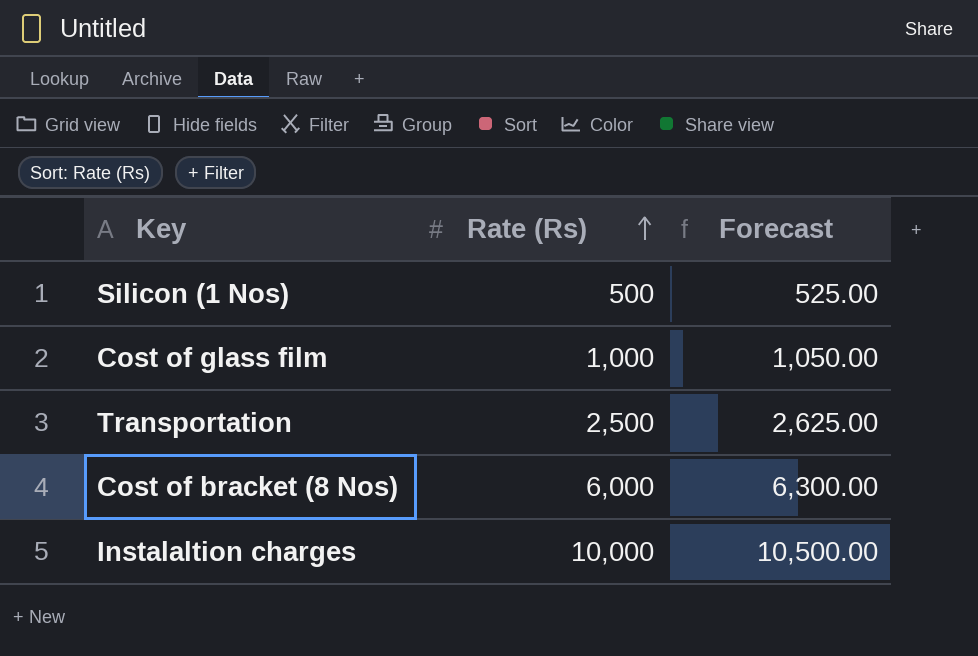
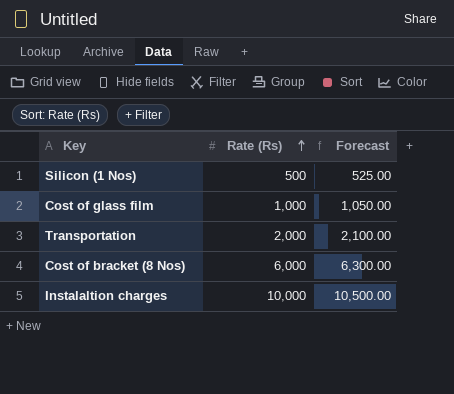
Transportation | Rate (Rs): 2,500 -> 2,000
Transportation | Forecast: 2,625.00 -> 2,100.00

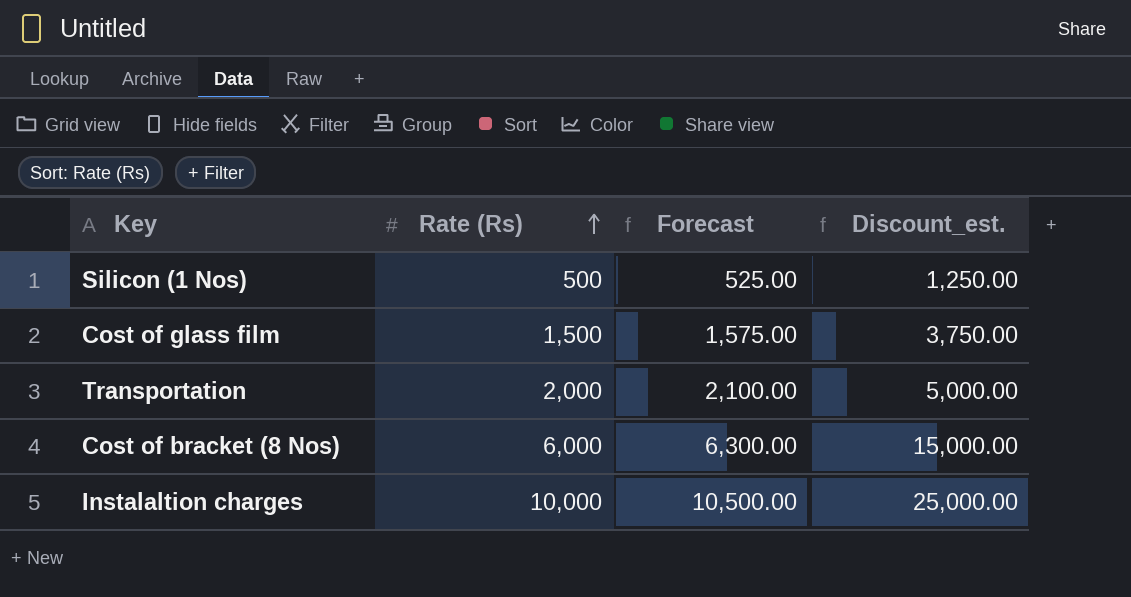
column Discount_est. | formula: none -> [Rate (Rs)] * 2.5
Cost of glass film | Rate (Rs): 1,000 -> 1,500
Cost of glass film | Forecast: 1,050.00 -> 1,575.00

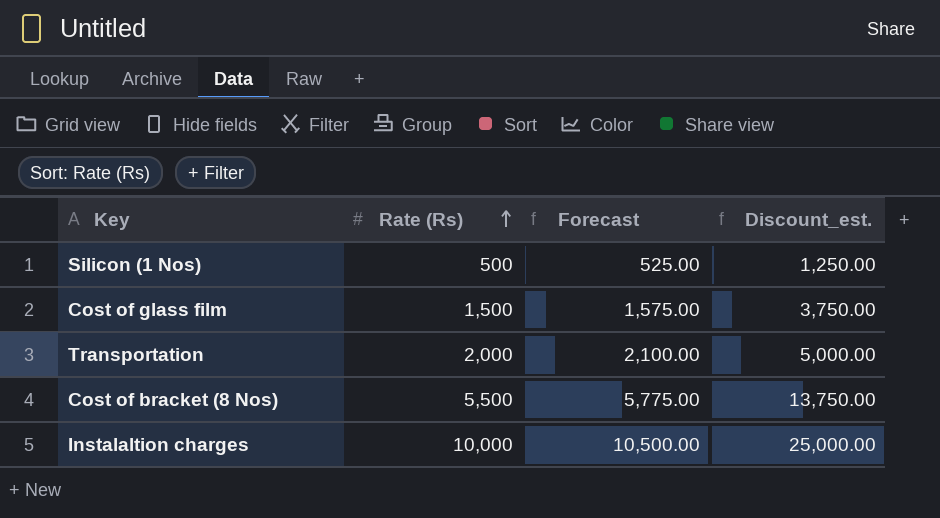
Cost of bracket (8 Nos) | Rate (Rs): 6,000 -> 5,500
Cost of bracket (8 Nos) | Forecast: 6,300.00 -> 5,775.00
Cost of bracket (8 Nos) | Discount_est.: 15,000.00 -> 13,750.00

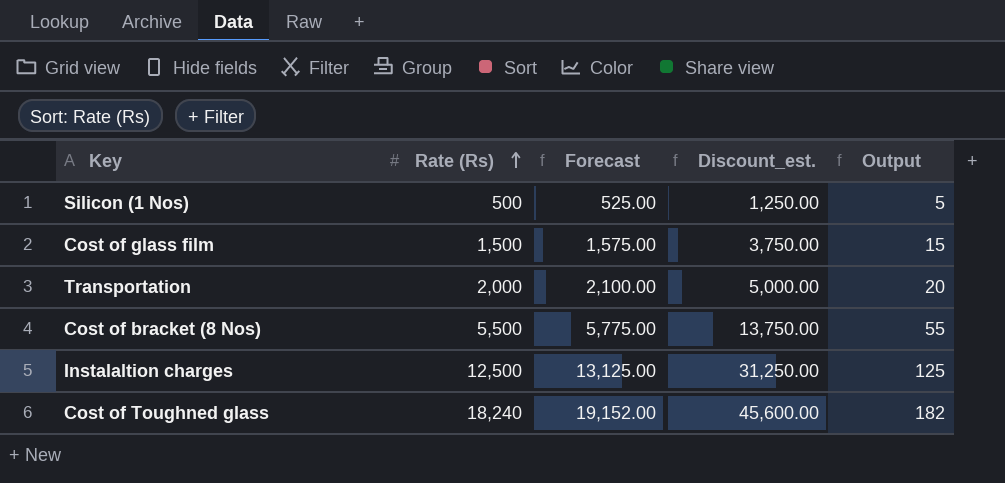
column Output | formula: none -> [Rate (Rs)] * 0.01
Instalaltion charges | Rate (Rs): 10,000 -> 12,500
Instalaltion charges | Forecast: 10,500.00 -> 13,125.00
Instalaltion charges | Discount_est.: 25,000.00 -> 31,250.00
row Cost of Toughned glass: none -> 18,240 | 19,152.00 | 45,600.00 | 182

